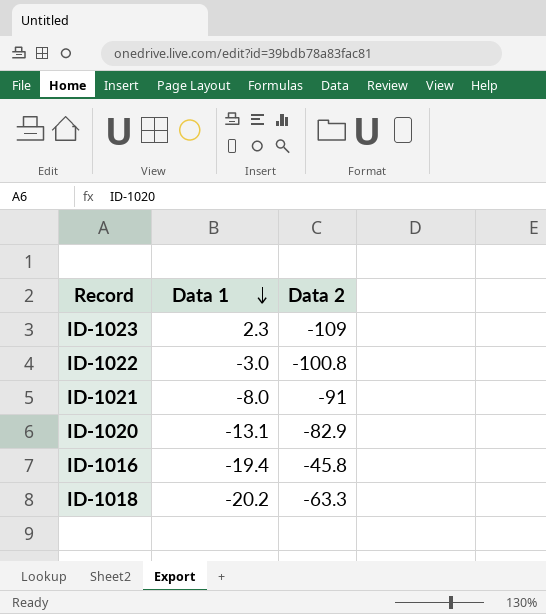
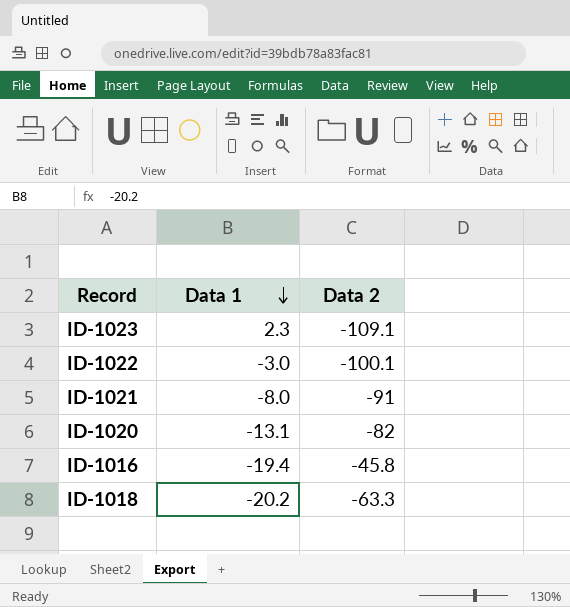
ID-1023 | Data 2: -109 -> -109.1
ID-1022 | Data 2: -100.8 -> -100.1
ID-1020 | Data 2: -82.9 -> -82

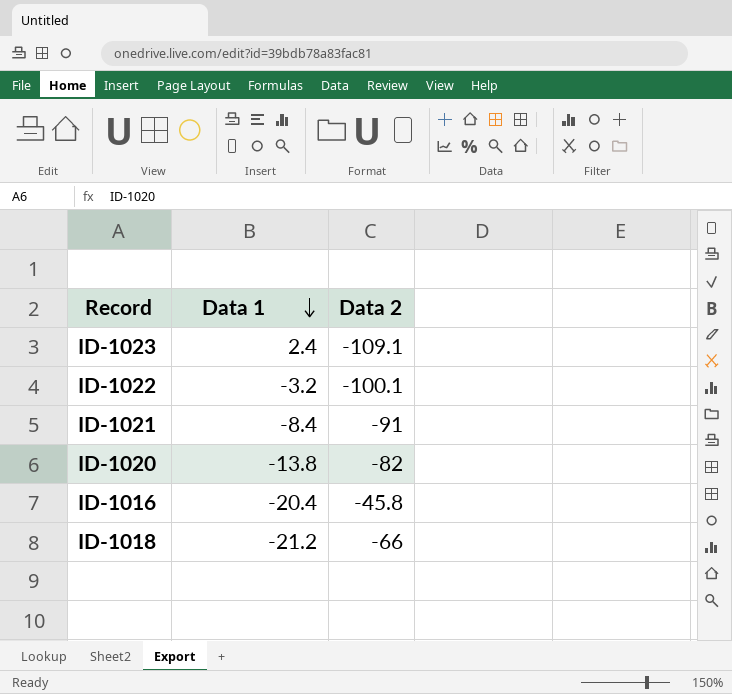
ID-1023 | Data 1: 2.3 -> 2.4
ID-1022 | Data 1: -3.0 -> -3.2
ID-1021 | Data 1: -8.0 -> -8.4
ID-1020 | Data 1: -13.1 -> -13.8
ID-1016 | Data 1: -19.4 -> -20.4
ID-1018 | Data 1: -20.2 -> -21.2
ID-1018 | Data 2: -63.3 -> -66

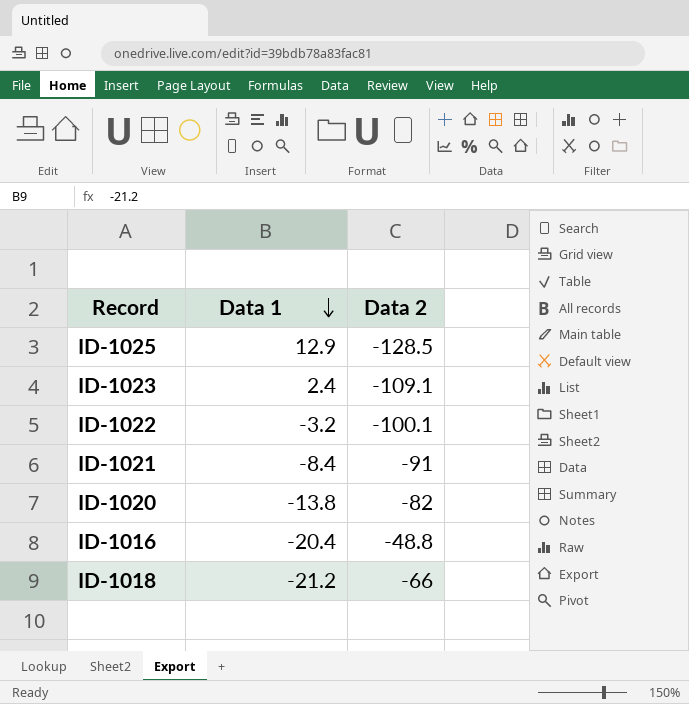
row ID-1025: none -> 12.9 | -128.5
ID-1016 | Data 2: -45.8 -> -48.8

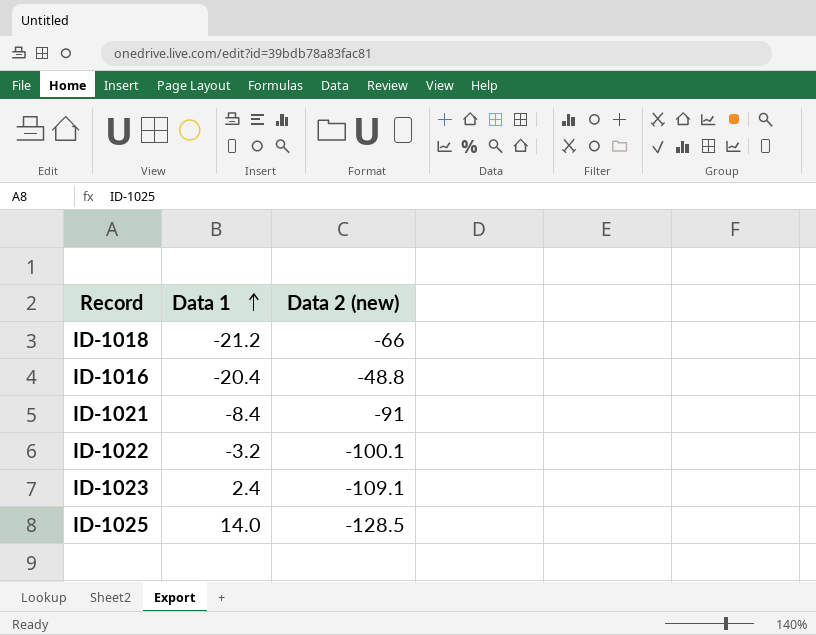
row order: Data 1 descending -> Data 1 ascending
column name: Data 2 -> Data 2 (new)
row ID-1020: -13.8 | -82 -> none
ID-1025 | Data 1: 12.9 -> 14.0

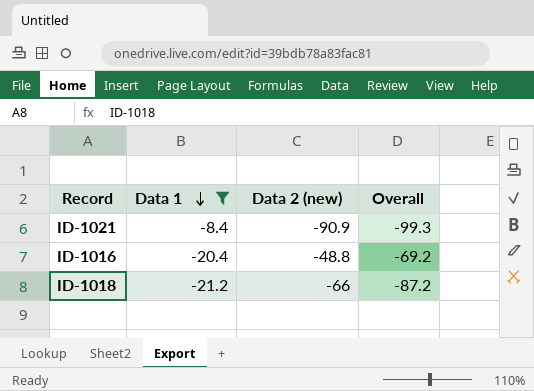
filter: none -> Data 1 <= -8.4
row order: Data 1 ascending -> Data 1 descending
column Overall | formula: none -> [Data 1] + [Data 2 (new)]
ID-1021 | Data 2 (new): -91 -> -90.9

